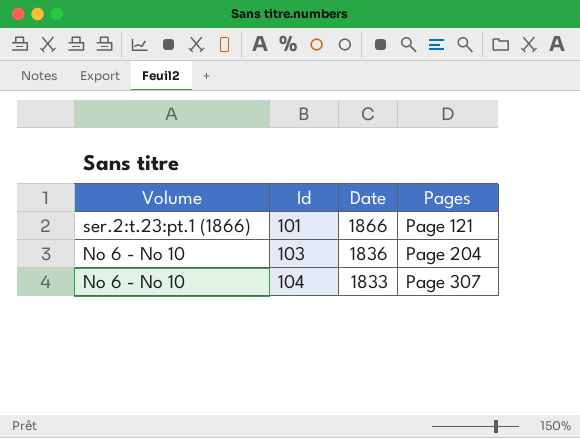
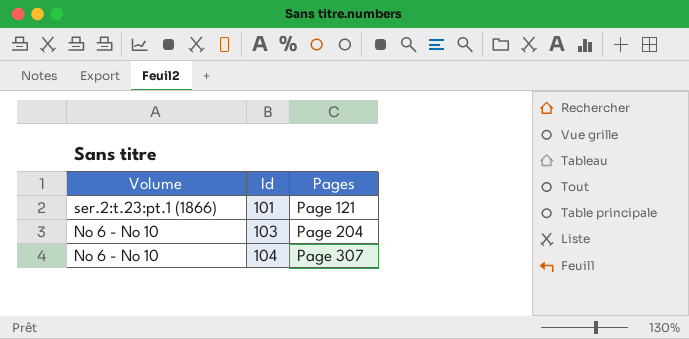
column Date | position: 3 -> none

